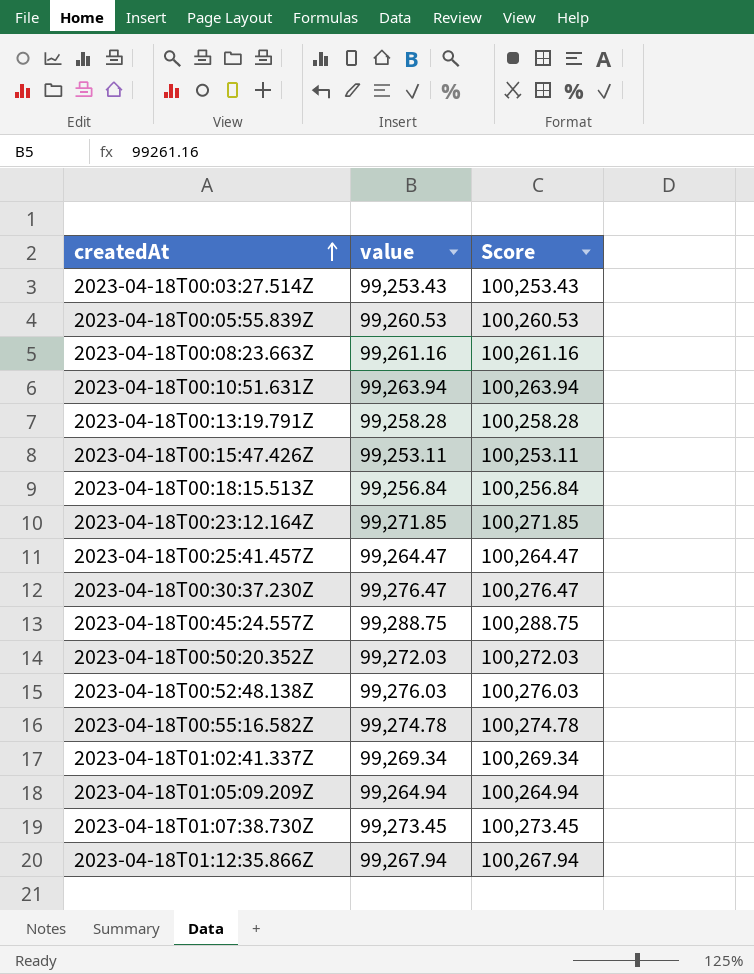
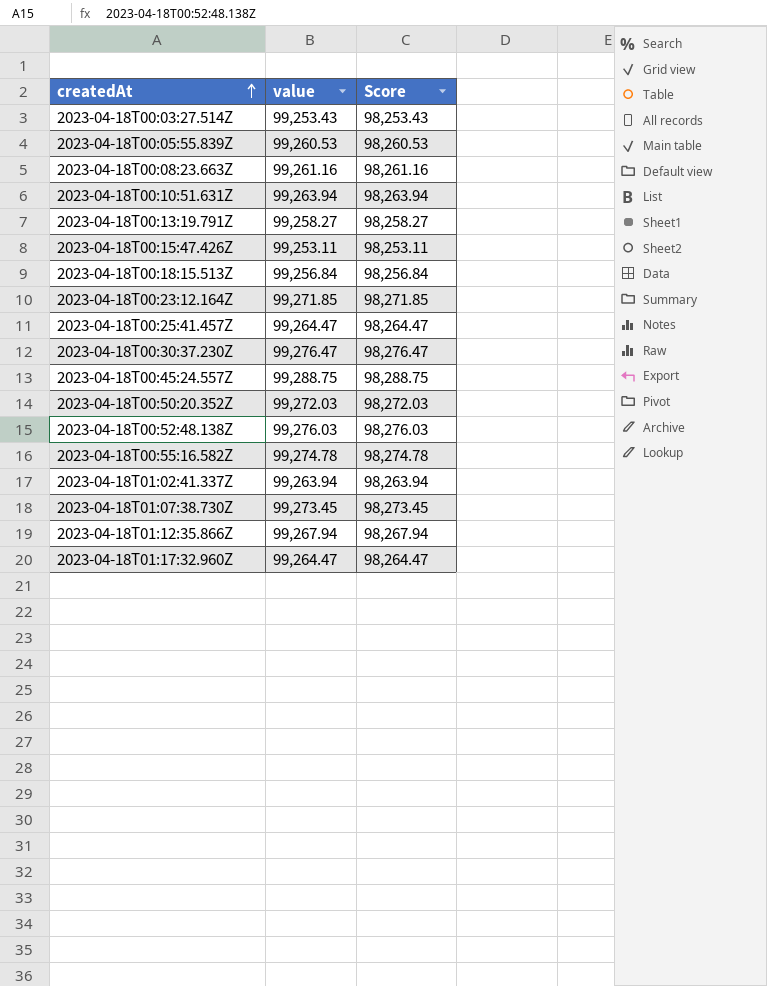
column Score | formula: [value] + 1000 -> [value] - 1000
row 2023-04-18T01:05:09.209Z: 99,264.94 | 100,264.94 -> none
2023-04-18T00:13:19.791Z | value: 99,258.28 -> 99,258.27
2023-04-18T01:02:41.337Z | value: 99,269.34 -> 99,263.94
row 2023-04-18T01:17:32.960Z: none -> 99,264.47 | 98,264.47

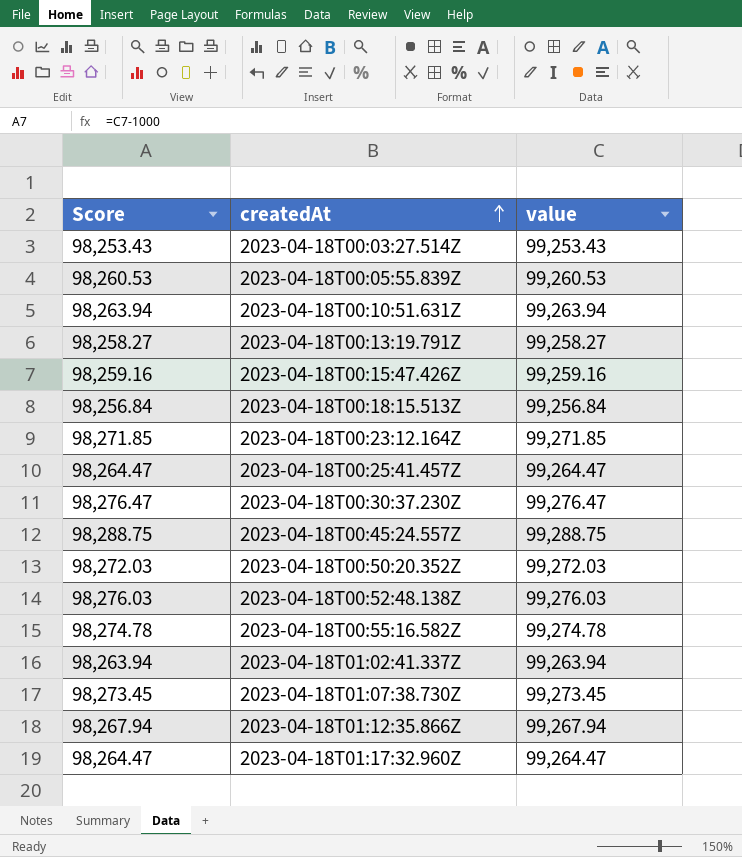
column Score | position: 3 -> 1
row 2023-04-18T00:08:23.663Z: 99,261.16 | 98,261.16 -> none
2023-04-18T00:15:47.426Z | Score: 98,253.11 -> 98,259.16
2023-04-18T00:15:47.426Z | value: 99,253.11 -> 99,259.16

